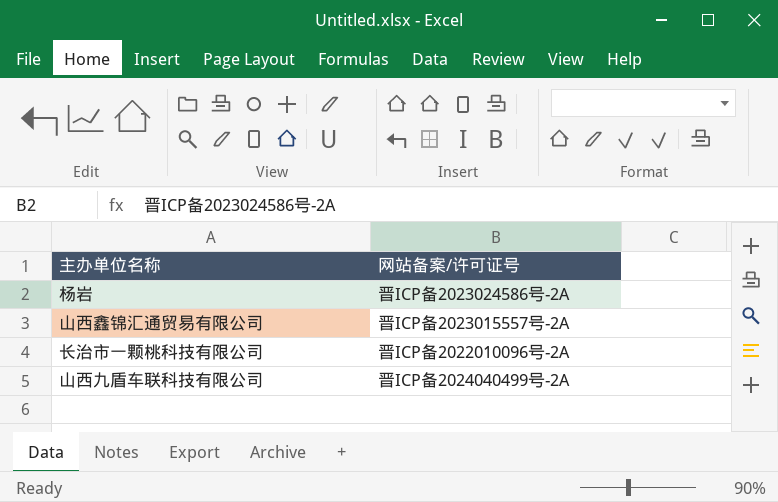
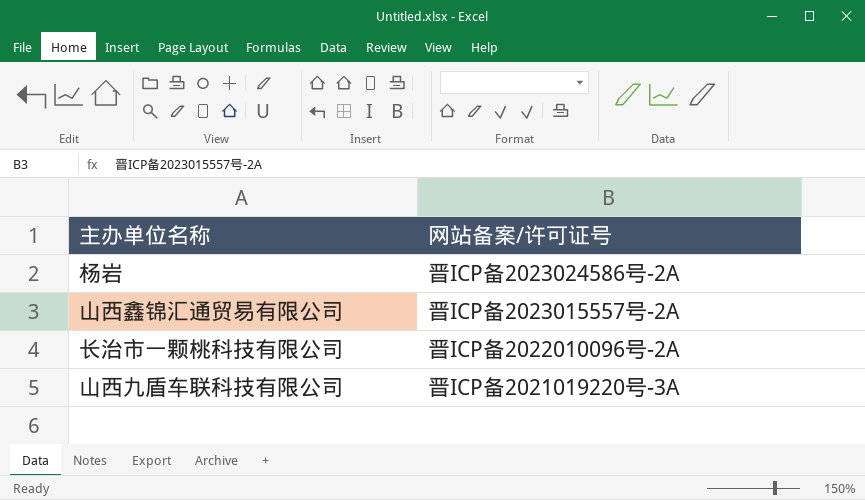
山西九盾车联科技有限公司 | 网站备案/许可证号: 晋ICP备2024040499号-2A -> 晋ICP备2021019220号-3A

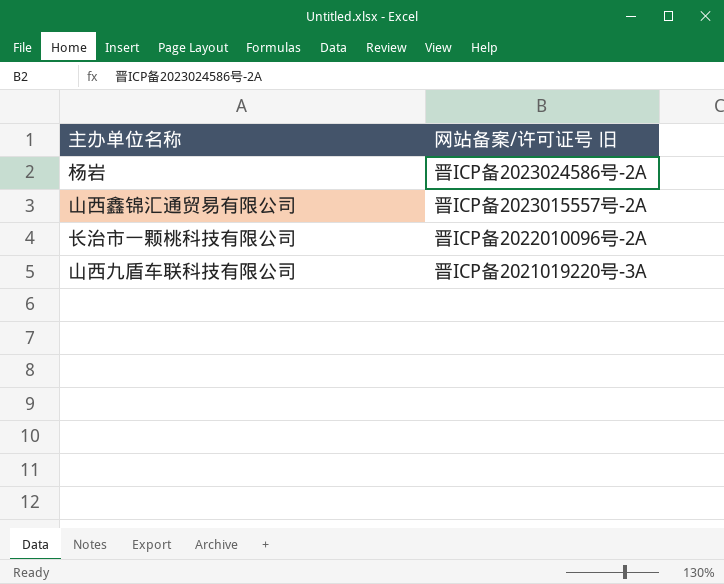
column name: 网站备案/许可证号 -> 网站备案/许可证号 旧

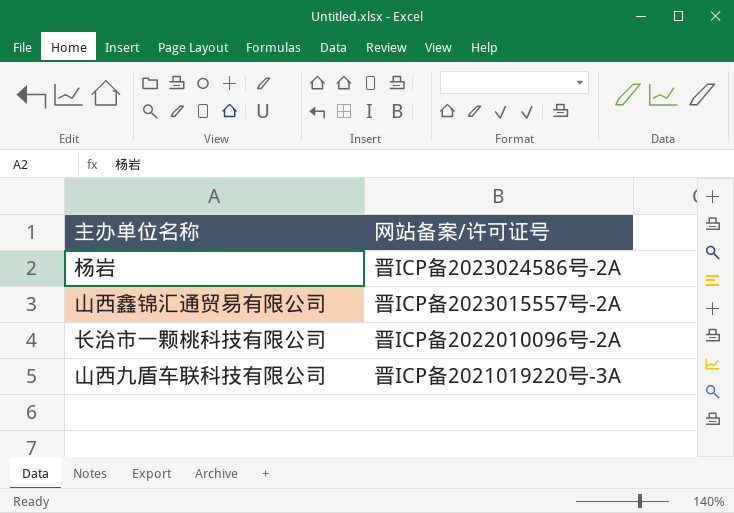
column name: 网站备案/许可证号 旧 -> 网站备案/许可证号

